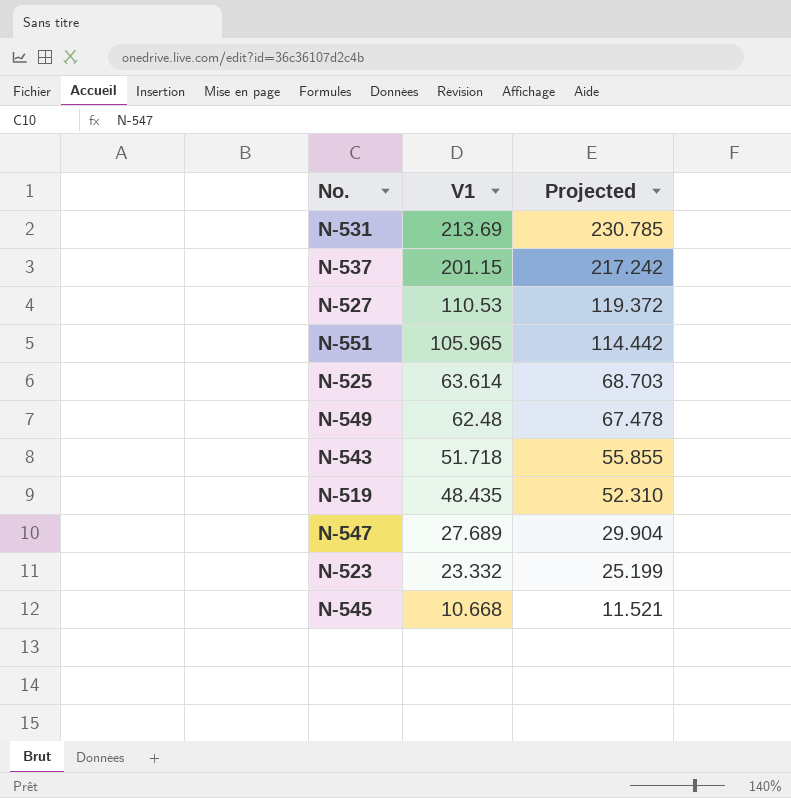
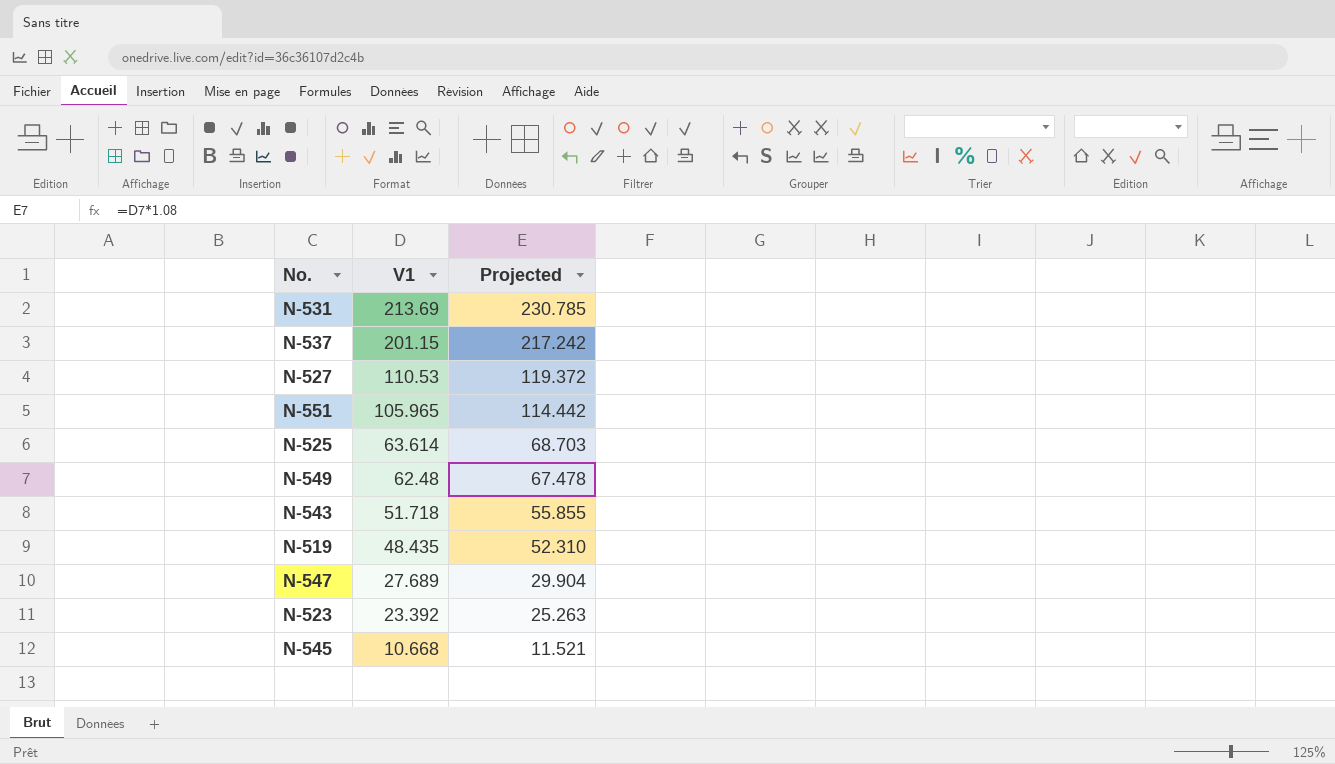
N-523 | V1: 23.332 -> 23.392
N-523 | Projected: 25.199 -> 25.263

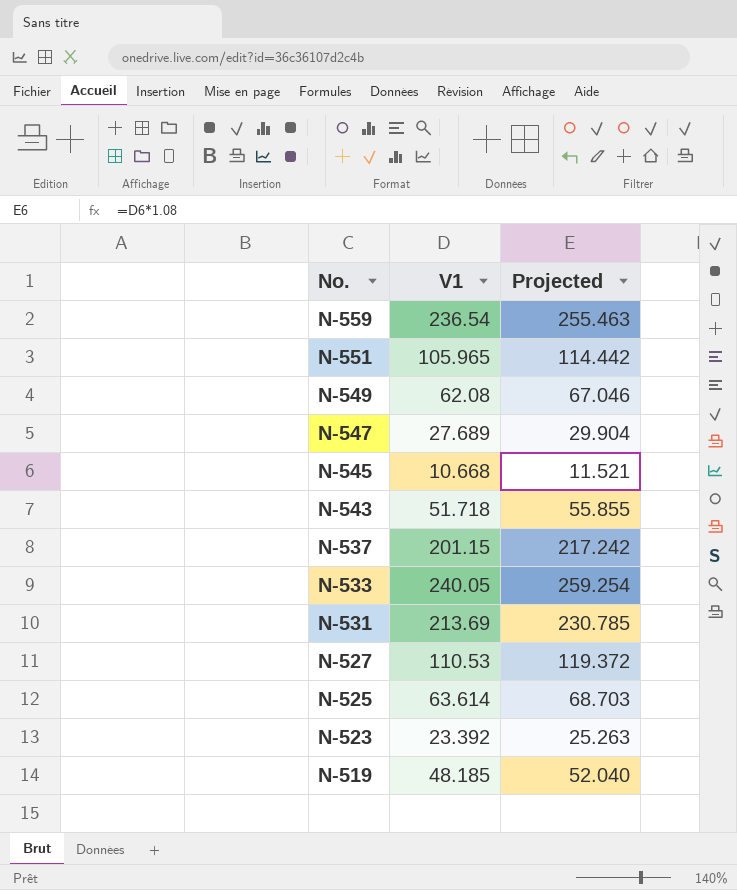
row order: V1 descending -> No. descending
row N-559: none -> 236.54 | 255.463
N-549 | V1: 62.48 -> 62.08
N-549 | Projected: 67.478 -> 67.046
row N-533: none -> 240.05 | 259.254
N-519 | V1: 48.435 -> 48.185
N-519 | Projected: 52.310 -> 52.040

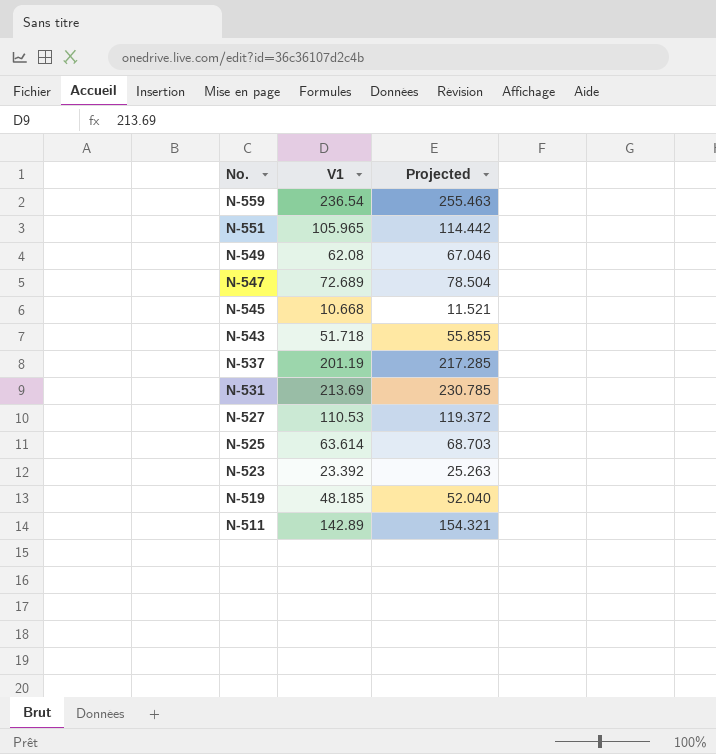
row N-533: 240.05 | 259.254 -> none
N-547 | V1: 27.689 -> 72.689
N-547 | Projected: 29.904 -> 78.504
N-537 | V1: 201.15 -> 201.19
N-537 | Projected: 217.242 -> 217.285
row N-511: none -> 142.89 | 154.321

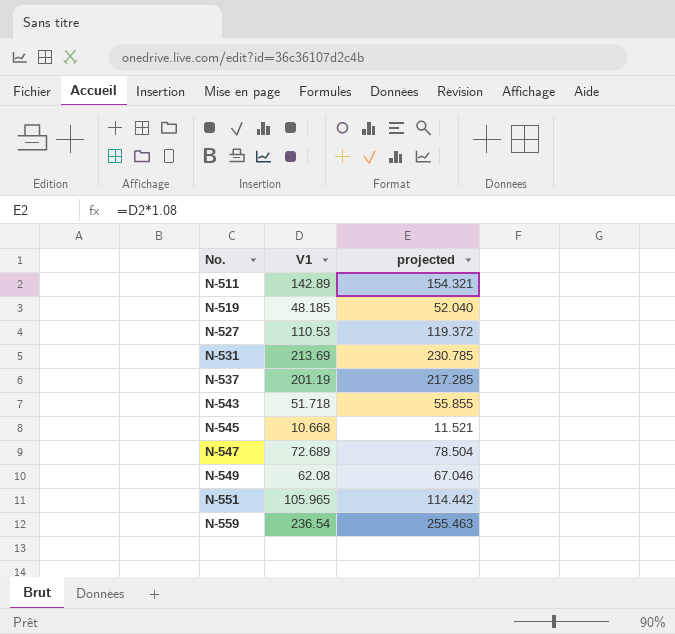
row order: No. descending -> No. ascending
column name: Projected -> projected
row N-525: 63.614 | 68.703 -> none
row N-523: 23.392 | 25.263 -> none

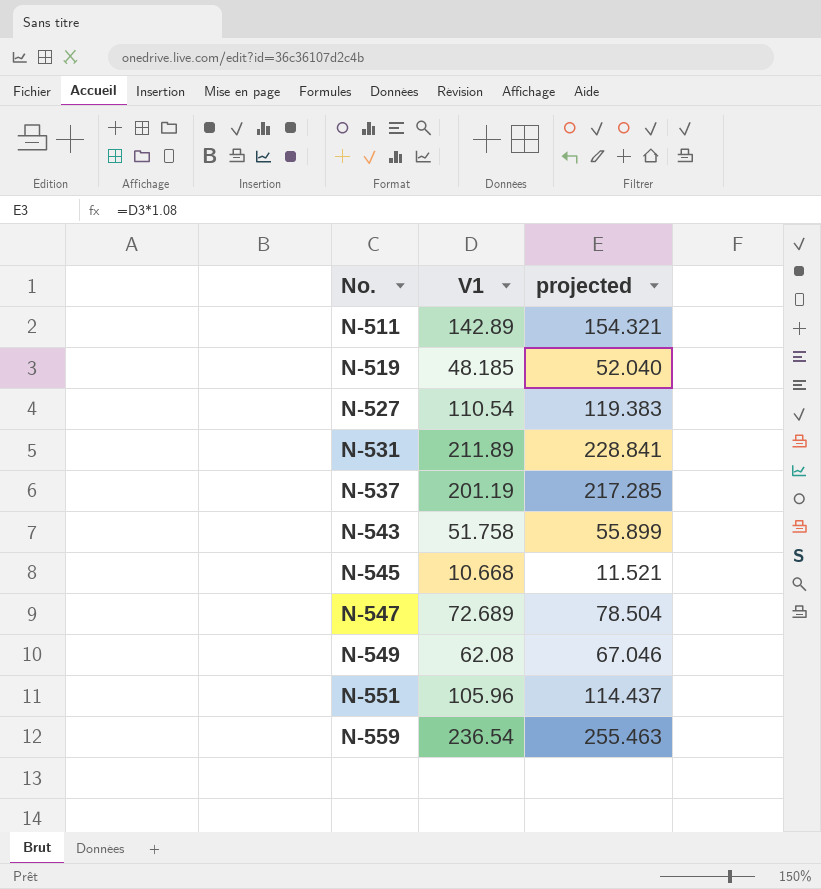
N-527 | V1: 110.53 -> 110.54
N-527 | projected: 119.372 -> 119.383
N-531 | V1: 213.69 -> 211.89
N-531 | projected: 230.785 -> 228.841
N-543 | V1: 51.718 -> 51.758
N-543 | projected: 55.855 -> 55.899
N-551 | V1: 105.965 -> 105.96
N-551 | projected: 114.442 -> 114.437

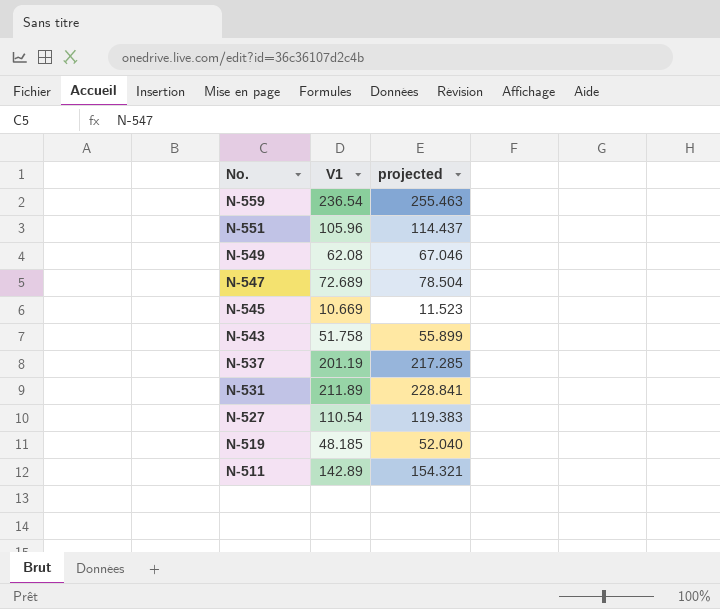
row order: No. ascending -> No. descending
N-545 | V1: 10.668 -> 10.669
N-545 | projected: 11.521 -> 11.523

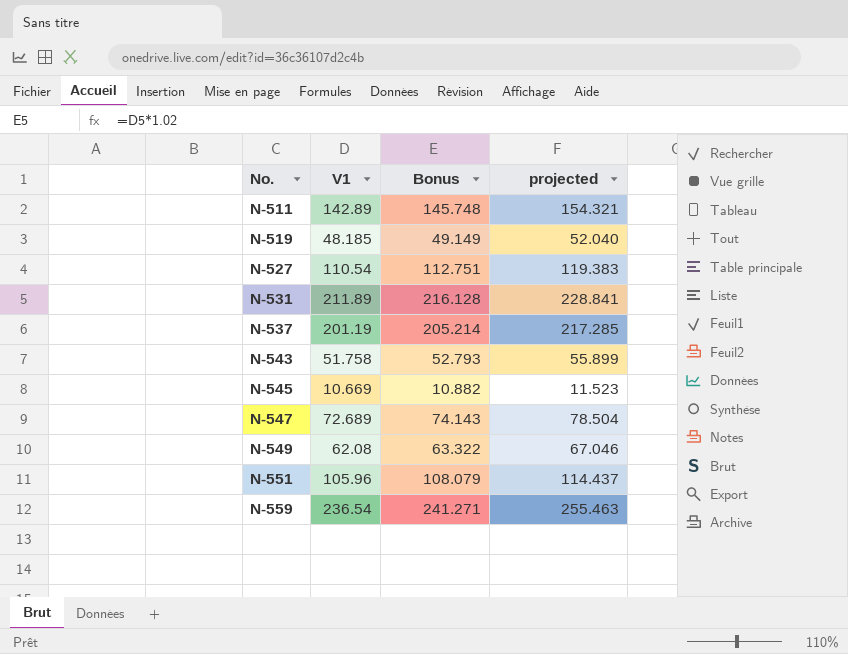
row order: No. descending -> No. ascending
column Bonus | formula: none -> [V1] * 1.02

